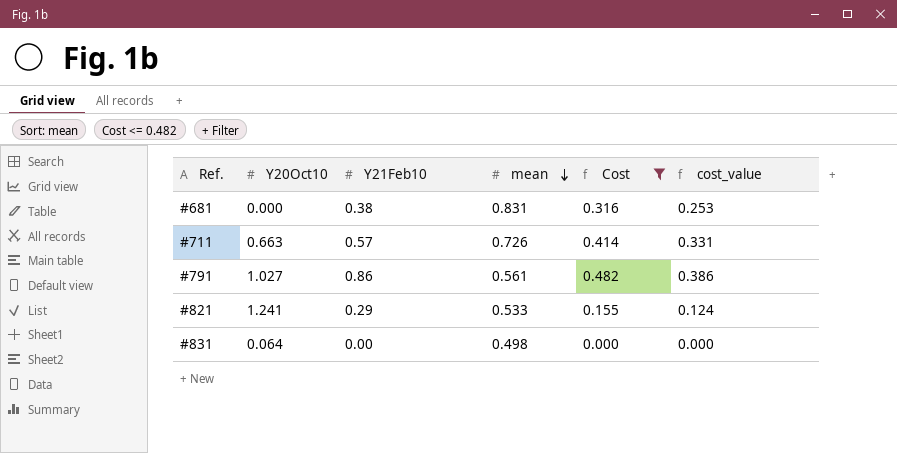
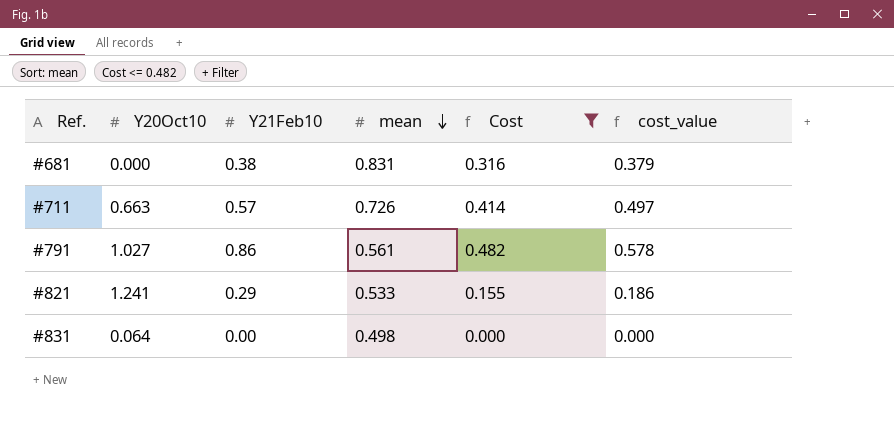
column cost_value | formula: [Cost] * 0.8 -> [Cost] * 1.2

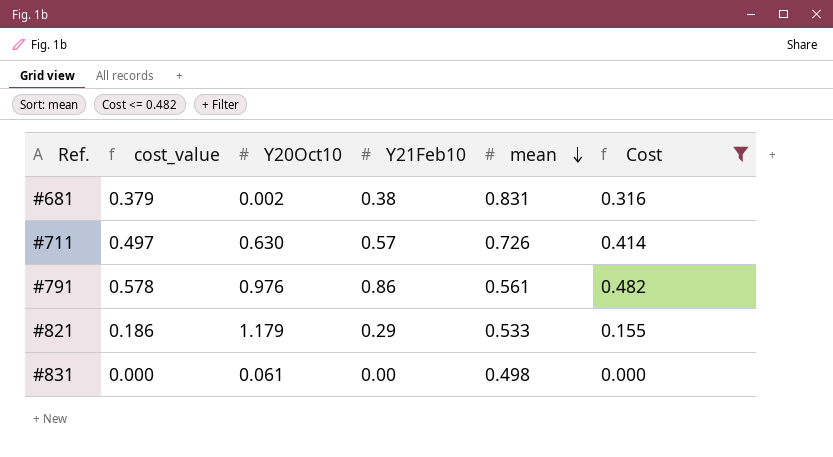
column cost_value | position: 6 -> 2
#681 | Y20Oct10: 0.000 -> 0.002
#711 | Y20Oct10: 0.663 -> 0.630
#791 | Y20Oct10: 1.027 -> 0.976
#821 | Y20Oct10: 1.241 -> 1.179
#831 | Y20Oct10: 0.064 -> 0.061

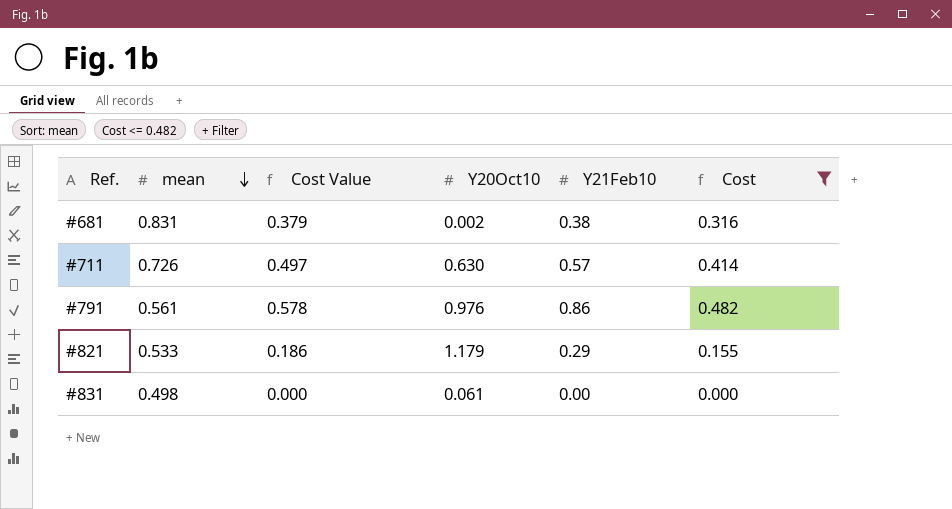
column mean | position: 5 -> 2
column name: cost_value -> Cost Value

